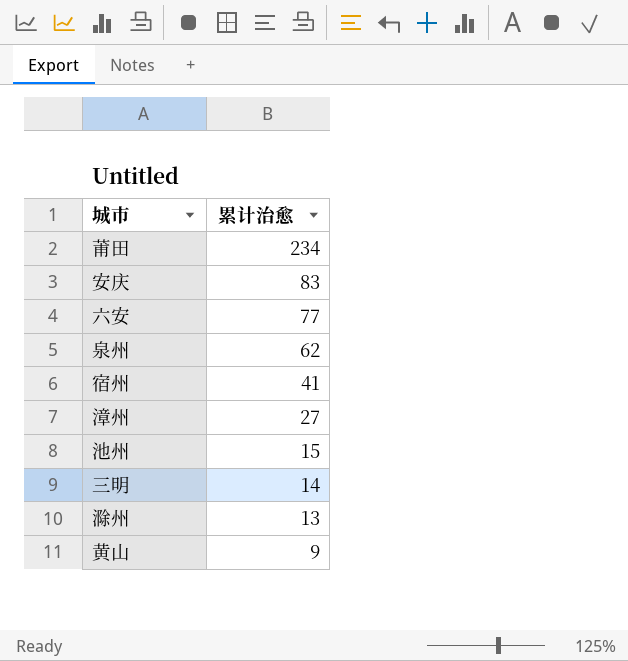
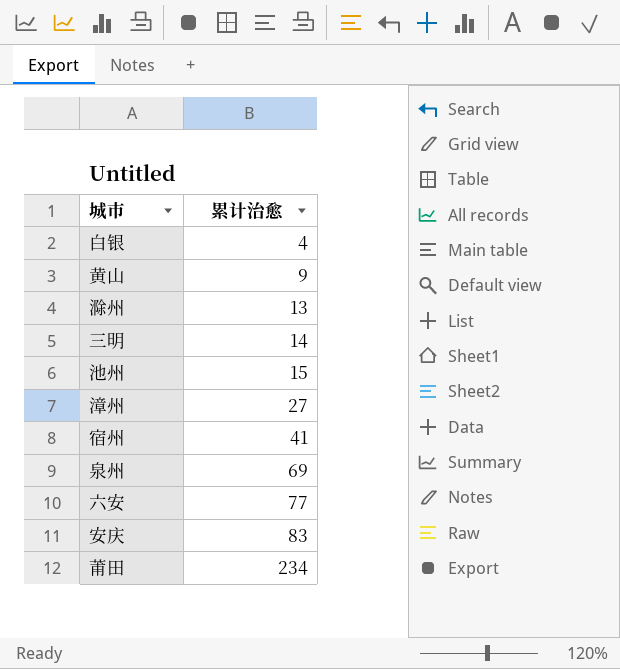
row order: 累计治愈 descending -> 累计治愈 ascending
row 白银: none -> 4
泉州 | 累计治愈: 62 -> 69

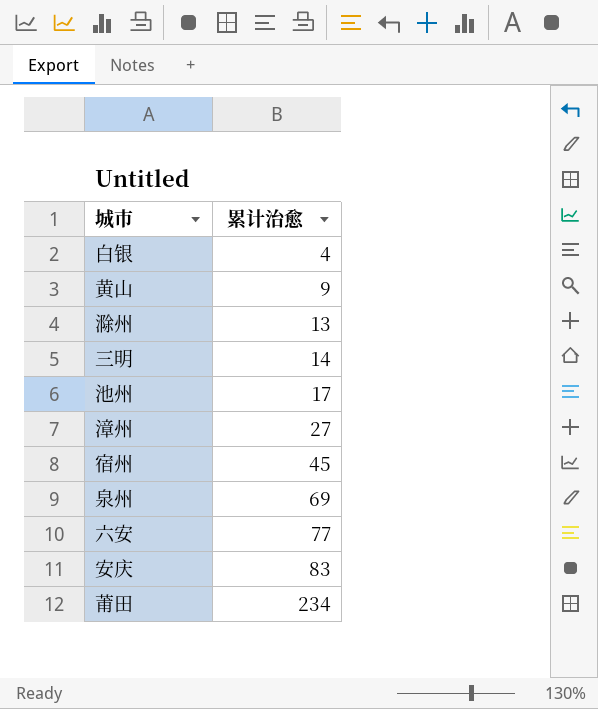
池州 | 累计治愈: 15 -> 17
宿州 | 累计治愈: 41 -> 45

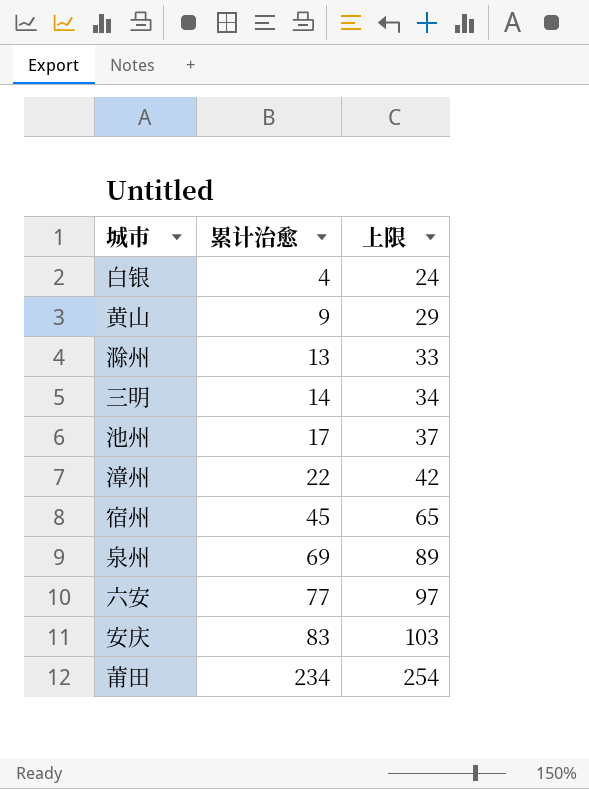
column 上限 | formula: none -> [累计治愈] + 20
漳州 | 累计治愈: 27 -> 22

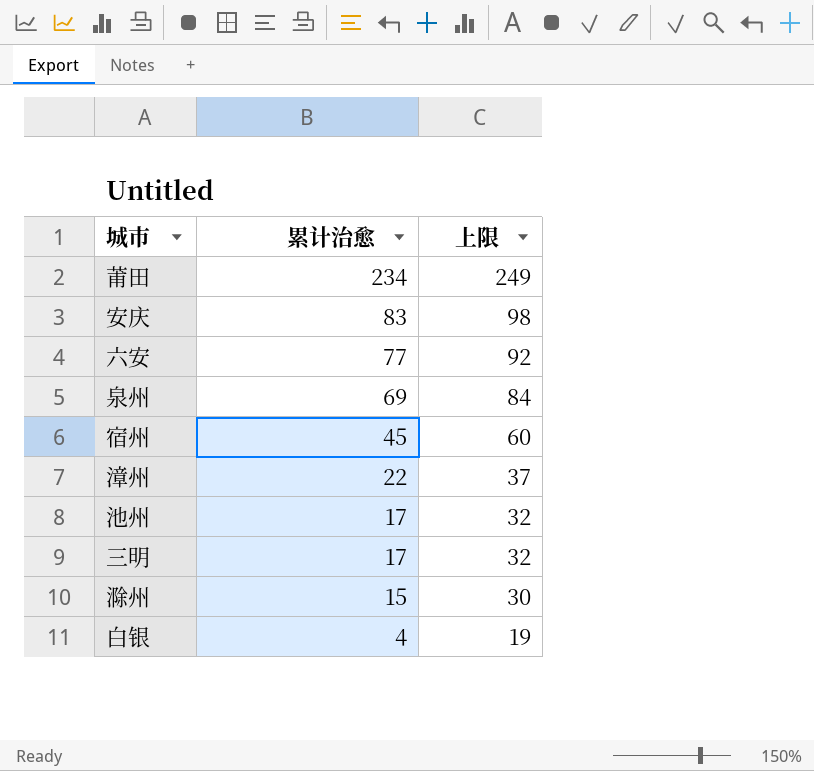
row order: 累计治愈 ascending -> 累计治愈 descending
column 上限 | formula: [累计治愈] + 20 -> [累计治愈] + 15
row 黄山: 9 | 29 -> none
三明 | 累计治愈: 14 -> 17
滁州 | 累计治愈: 13 -> 15

